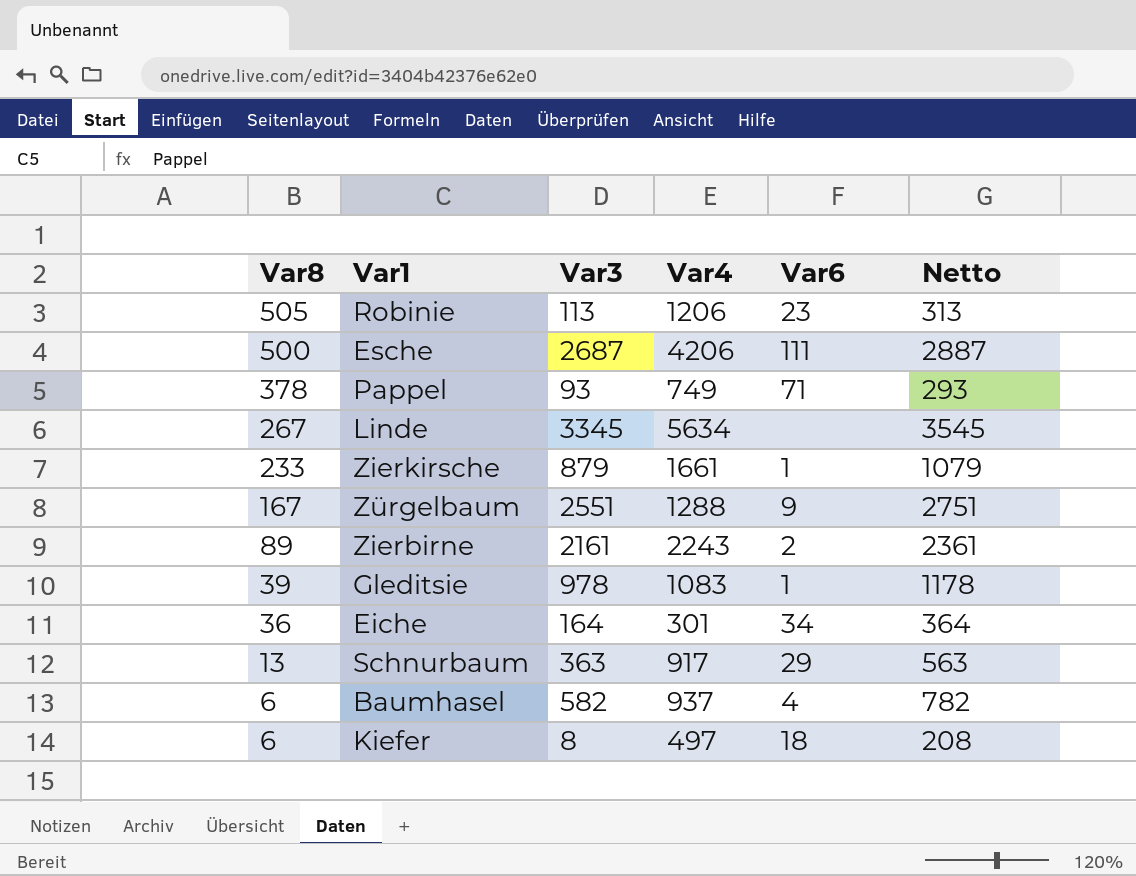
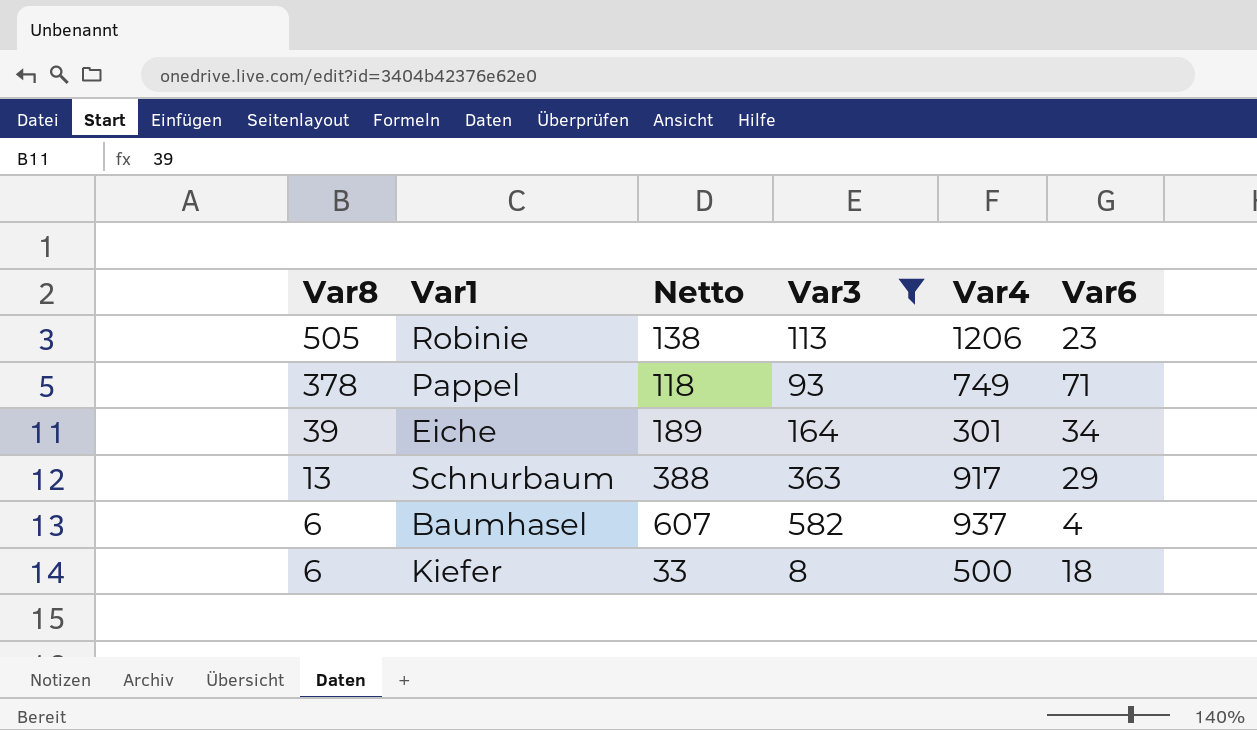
filter: none -> Var3 <= 582
column Netto | formula: [Var3] + 200 -> [Var3] + 25
column Netto | position: 6 -> 3
Eiche | Var8: 36 -> 39
Kiefer | Var4: 497 -> 500

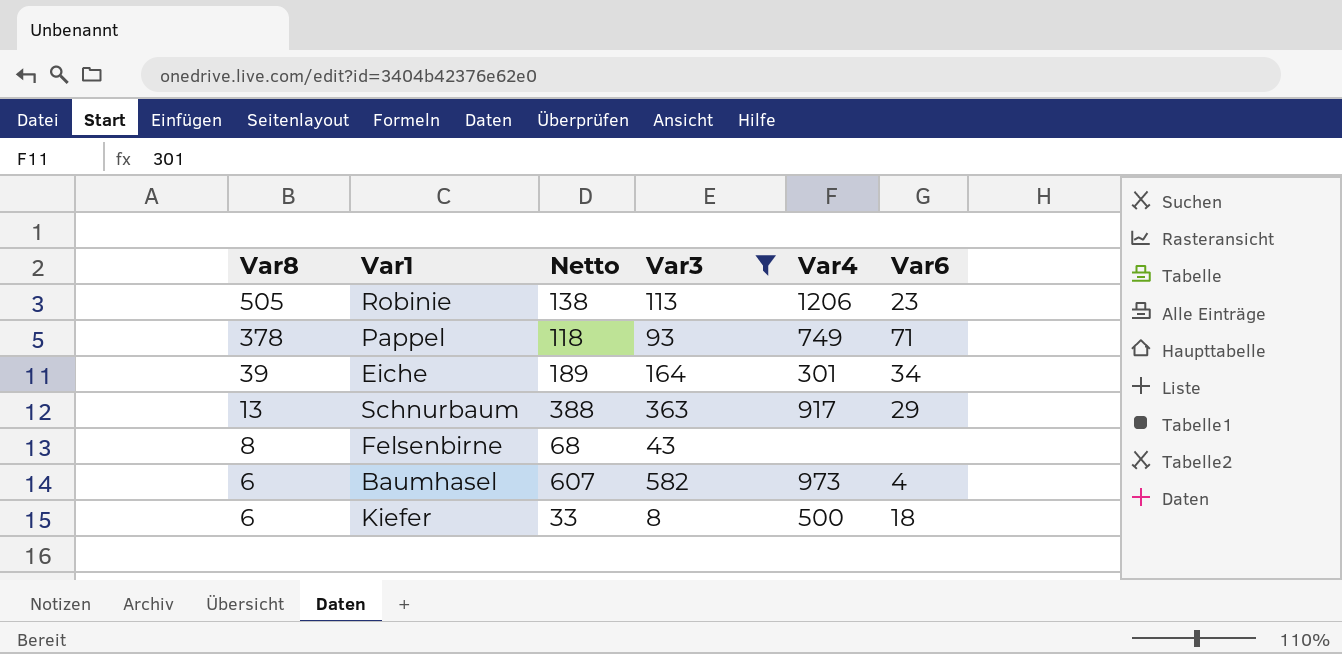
row Felsenbirne: none -> 8 | 68 | 43 | none | none
Baumhasel | Var4: 937 -> 973

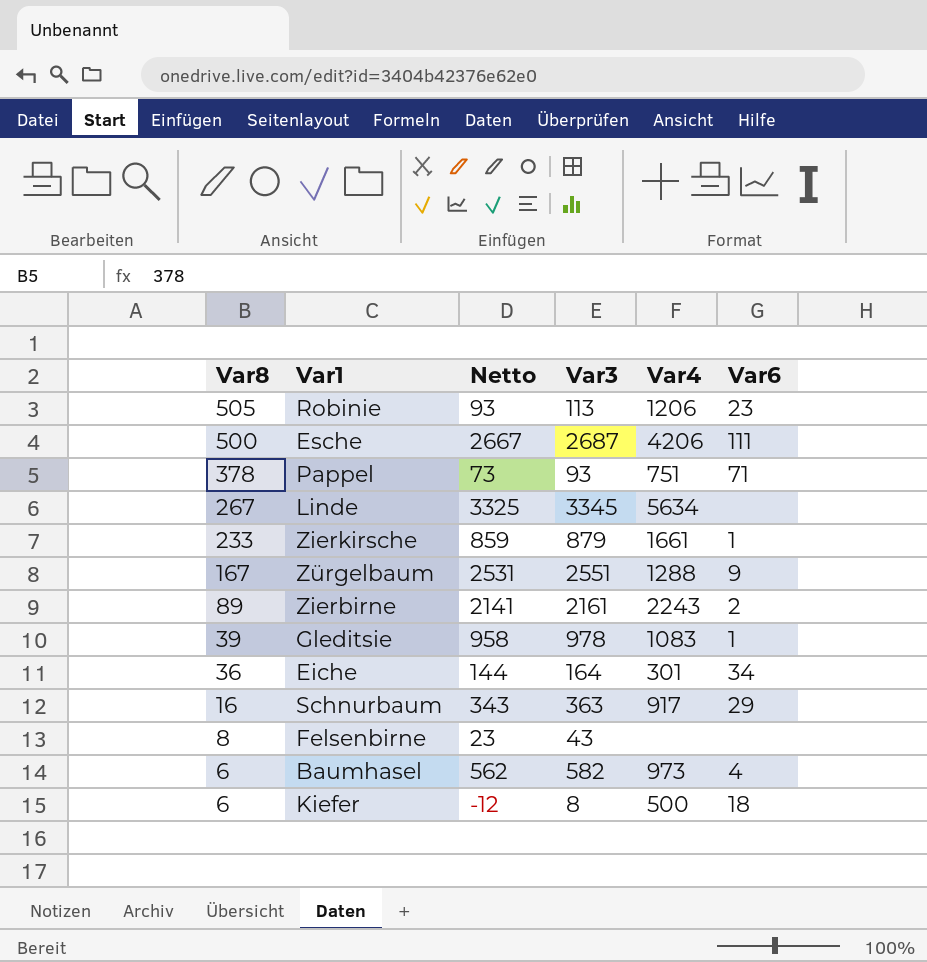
filter: Var3 <= 582 -> none
column Netto | formula: [Var3] + 25 -> [Var3] - 20
Pappel | Var4: 749 -> 751
Eiche | Var8: 39 -> 36
Schnurbaum | Var8: 13 -> 16

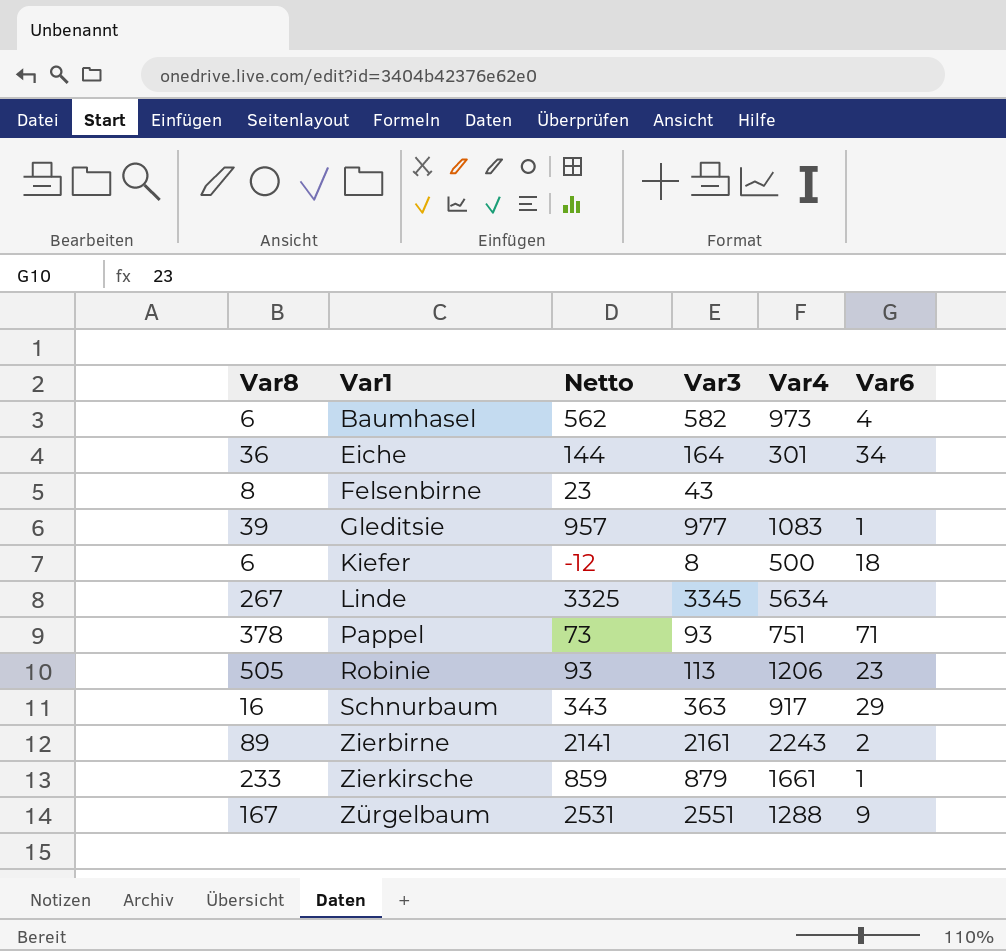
row order: Var8 descending -> Var1 ascending
row Esche: 500 | 2667 | 2687 | 4206 | 111 -> none
Gleditsie | Netto: 958 -> 957
Gleditsie | Var3: 978 -> 977

